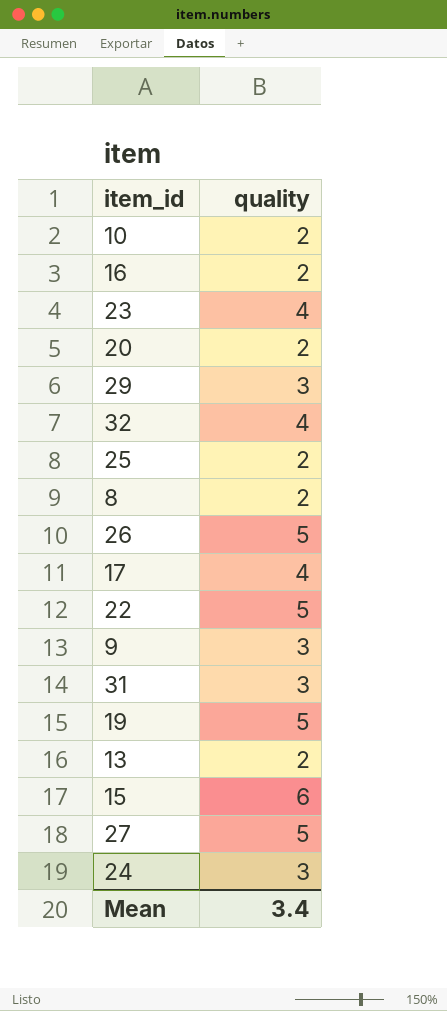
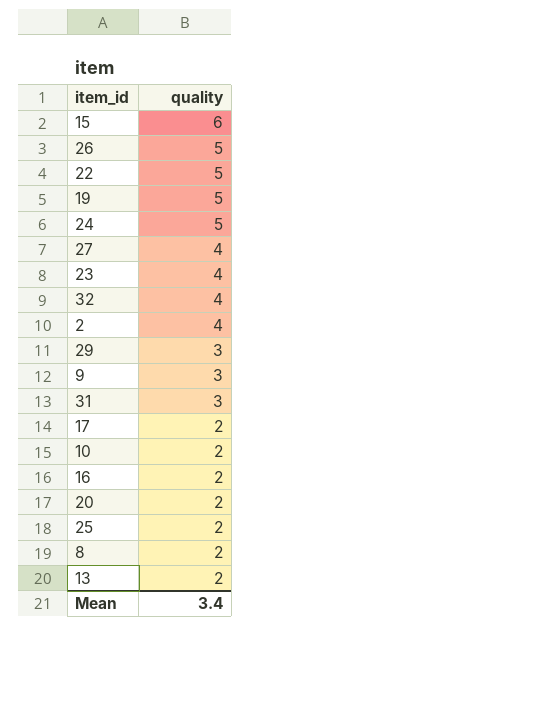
row order: none -> quality descending
24 | quality: 3 -> 5
27 | quality: 5 -> 4
row 2: none -> 4
17 | quality: 4 -> 2

